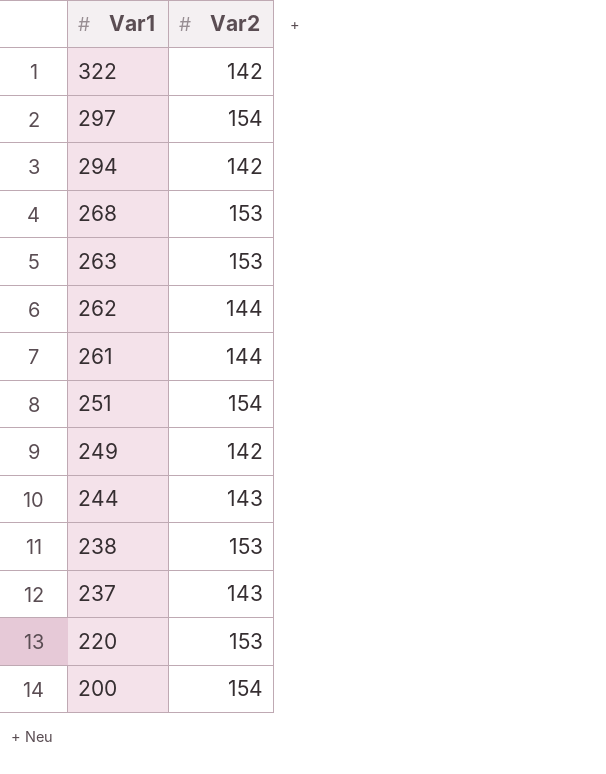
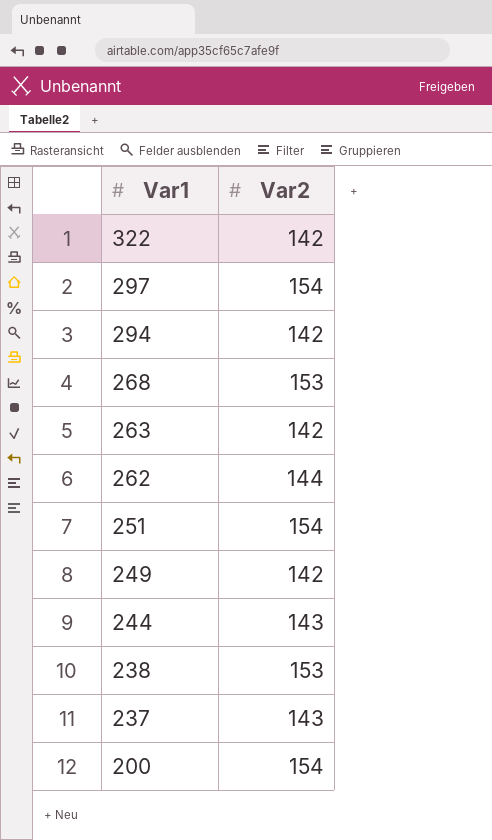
row 261: 144 -> none
row 220: 153 -> none
263 | Var2: 153 -> 142

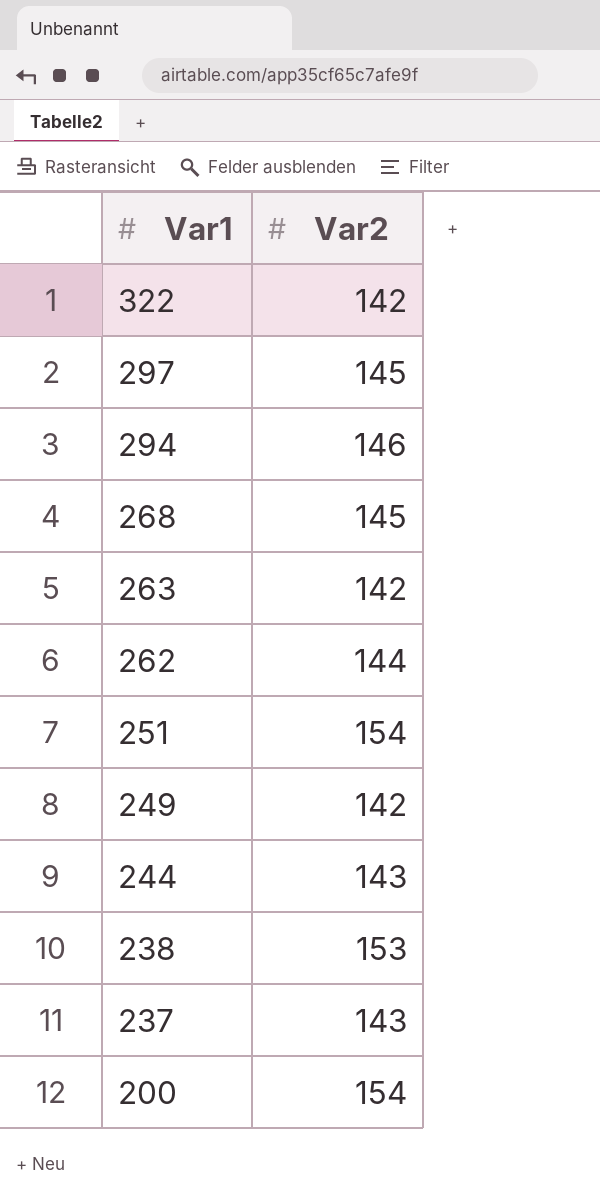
297 | Var2: 154 -> 145
294 | Var2: 142 -> 146
268 | Var2: 153 -> 145

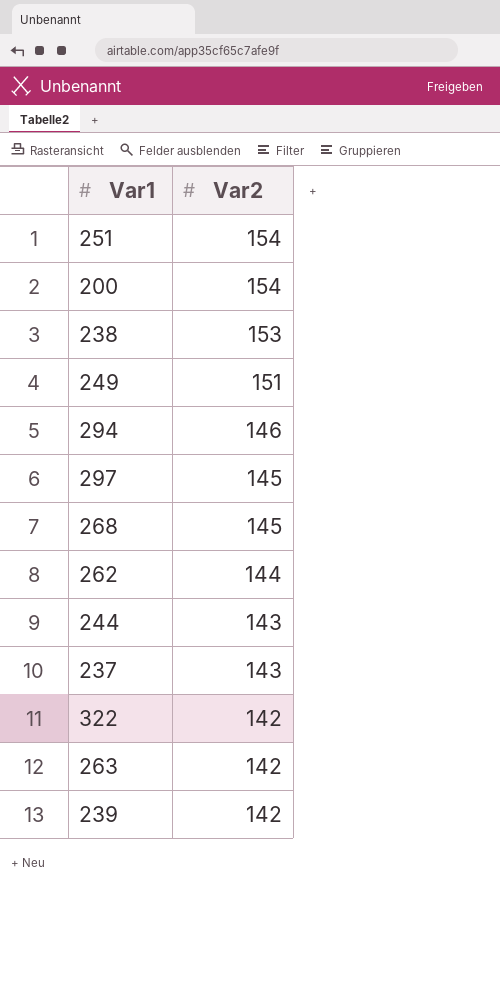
row order: Var1 descending -> Var2 descending
249 | Var2: 142 -> 151
row 239: none -> 142

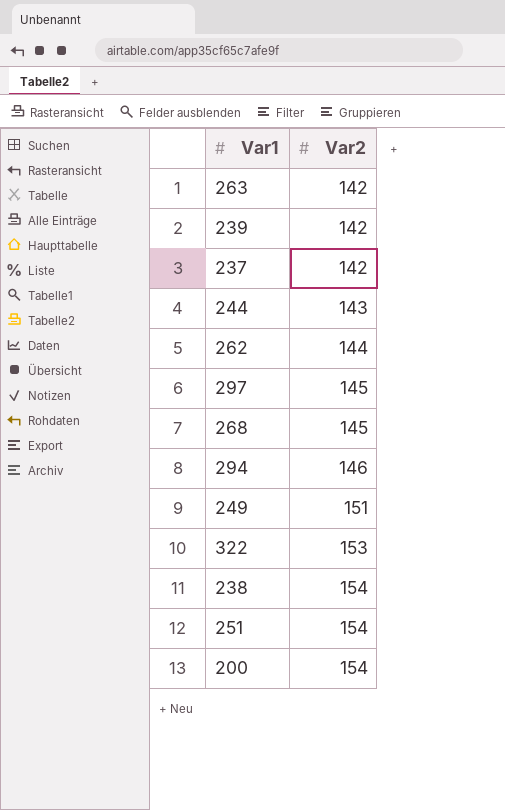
row order: Var2 descending -> Var2 ascending
237 | Var2: 143 -> 142
322 | Var2: 142 -> 153
238 | Var2: 153 -> 154

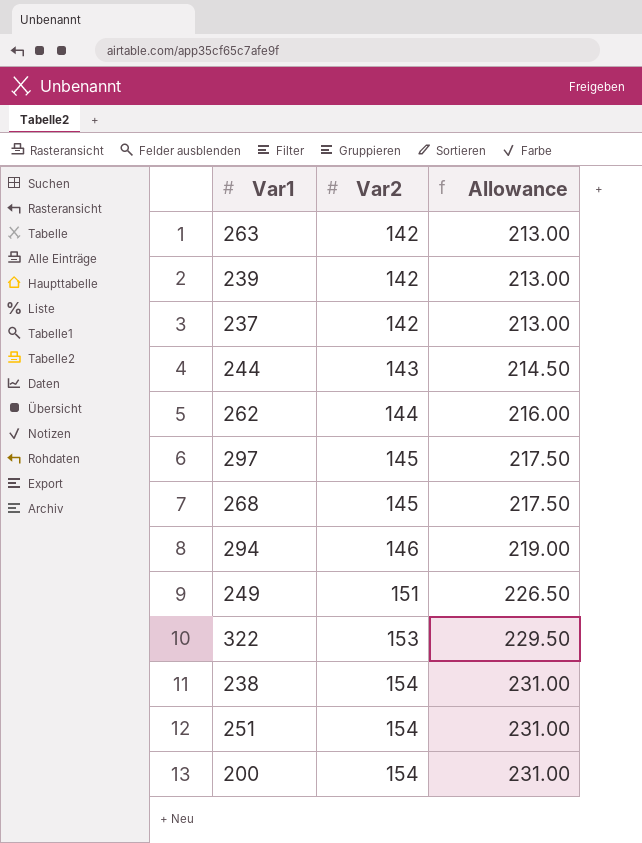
column Allowance | formula: none -> [Var2] * 1.5

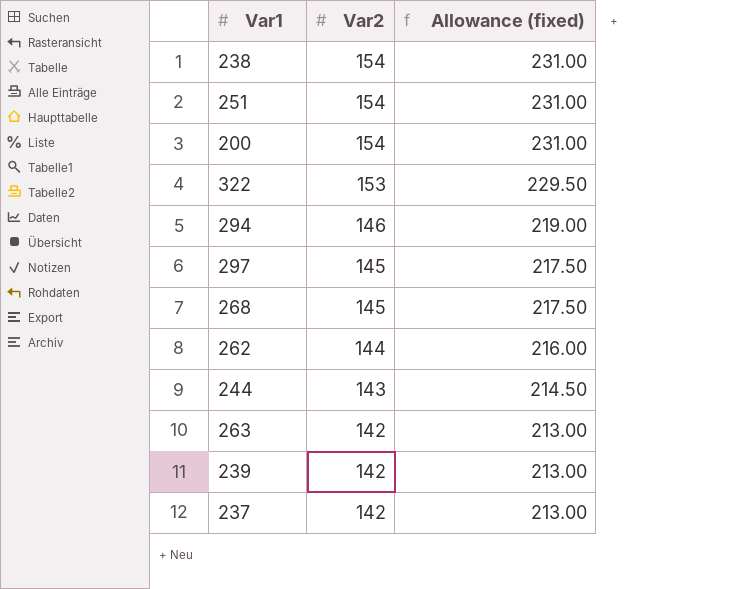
row order: Var2 ascending -> Var2 descending
column name: Allowance -> Allowance (fixed)
row 249: 151 | 226.50 -> none

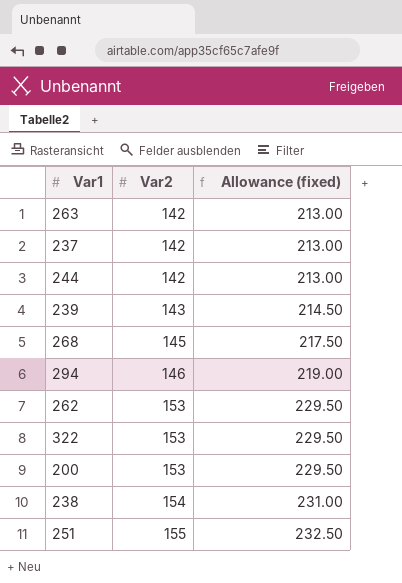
row order: Var2 descending -> Var2 ascending
row 297: 145 | 217.50 -> none
244 | Var2: 143 -> 142
244 | Allowance (fixed): 214.50 -> 213.00
239 | Var2: 142 -> 143
239 | Allowance (fixed): 213.00 -> 214.50
262 | Var2: 144 -> 153
262 | Allowance (fixed): 216.00 -> 229.50
200 | Var2: 154 -> 153
200 | Allowance (fixed): 231.00 -> 229.50
251 | Var2: 154 -> 155
251 | Allowance (fixed): 231.00 -> 232.50

